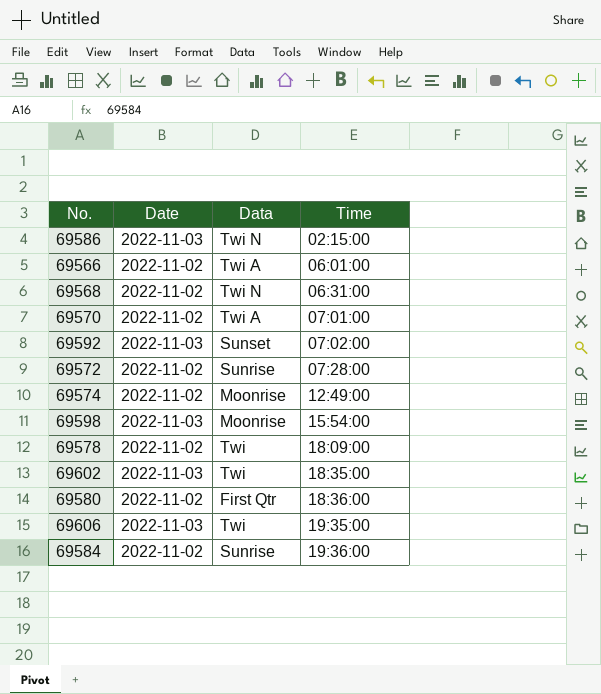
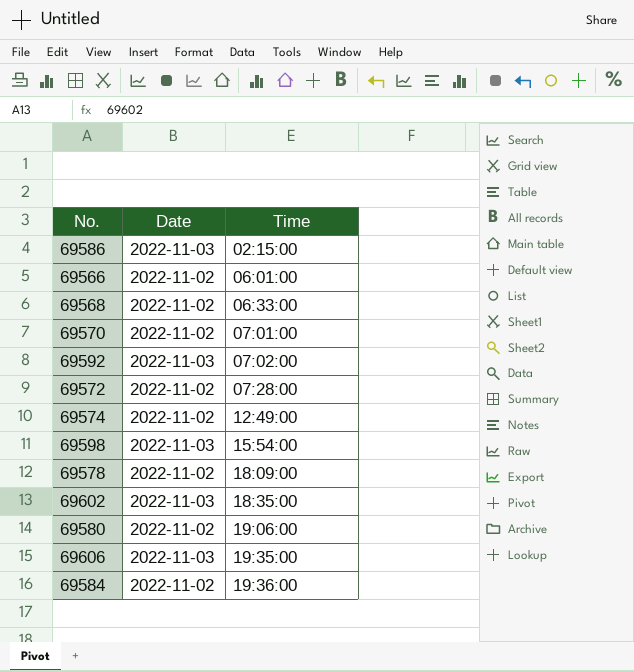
column Data | position: 3 -> none
69568 | Time: 06:31:00 -> 06:33:00
69580 | Time: 18:36:00 -> 19:06:00

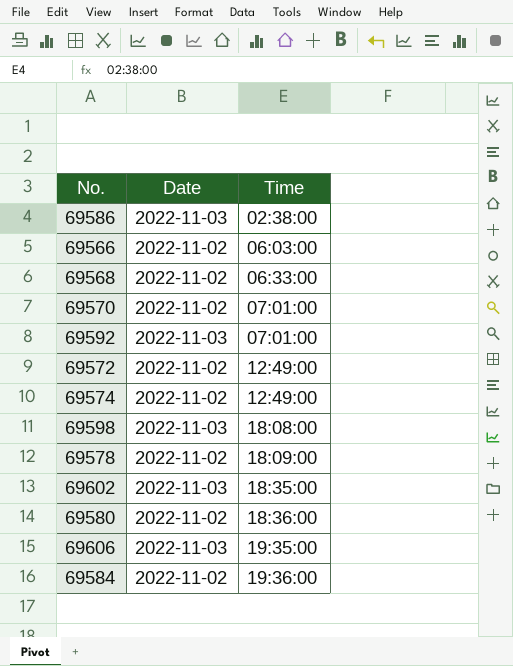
69586 | Time: 02:15:00 -> 02:38:00
69566 | Time: 06:01:00 -> 06:03:00
69592 | Time: 07:02:00 -> 07:01:00
69572 | Time: 07:28:00 -> 12:49:00
69598 | Time: 15:54:00 -> 18:08:00
69580 | Time: 19:06:00 -> 18:36:00

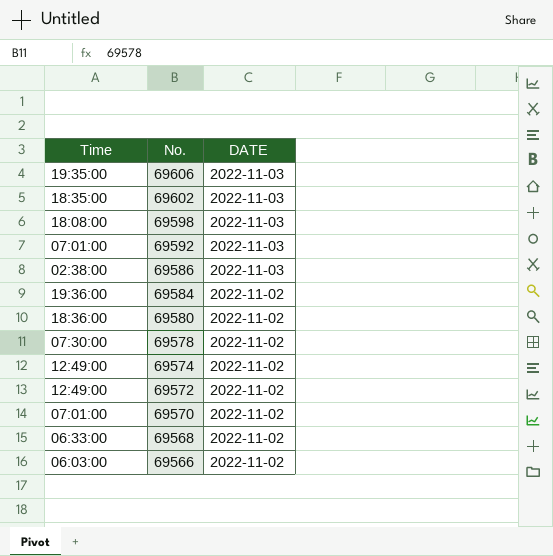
row order: Time ascending -> No. descending
column Time | position: 3 -> 1
column name: Date -> DATE
69578 | Time: 18:09:00 -> 07:30:00

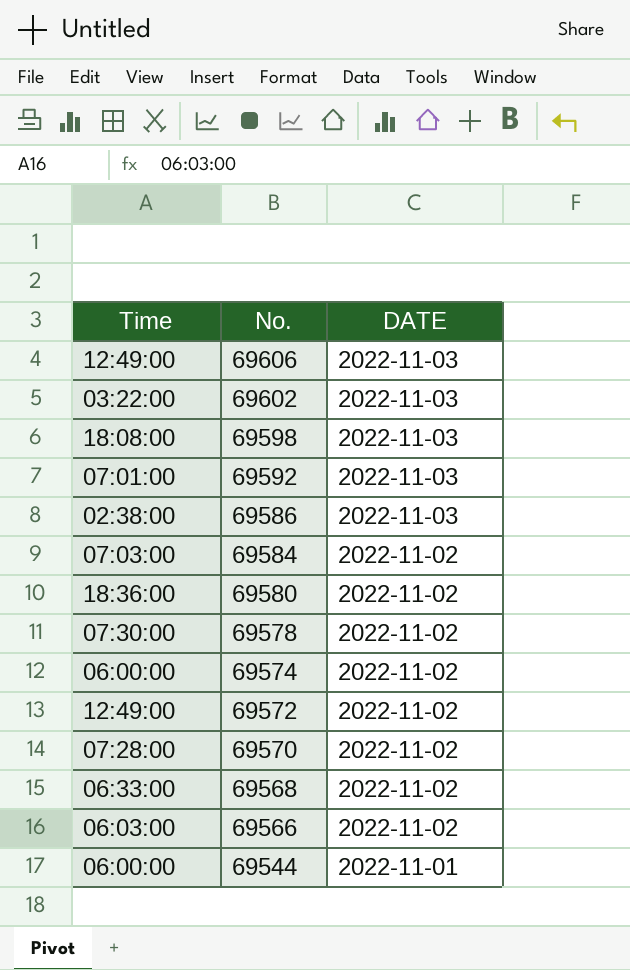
69606 | Time: 19:35:00 -> 12:49:00
69602 | Time: 18:35:00 -> 03:22:00
69584 | Time: 19:36:00 -> 07:03:00
69574 | Time: 12:49:00 -> 06:00:00
69570 | Time: 07:01:00 -> 07:28:00
row 69544: none -> 06:00:00 | 2022-11-01

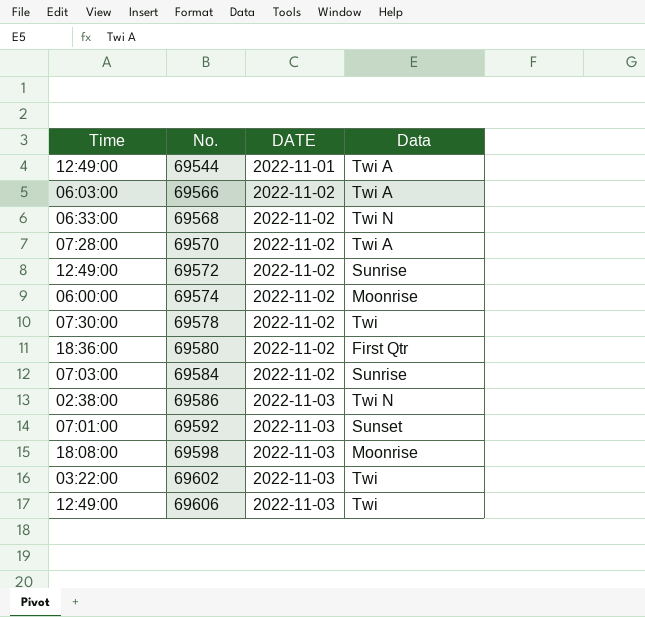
row order: No. descending -> No. ascending
column Data | position: none -> 4
69544 | Time: 06:00:00 -> 12:49:00

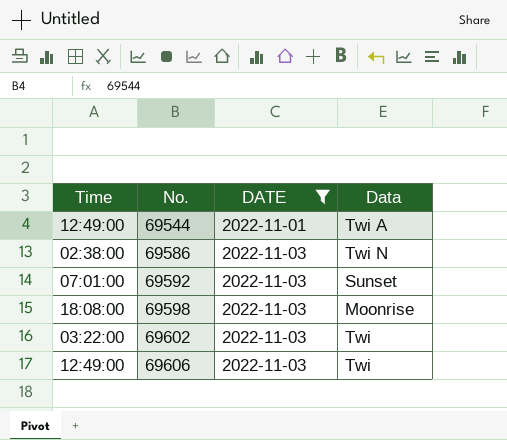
filter: none -> DATE != 2022-11-02

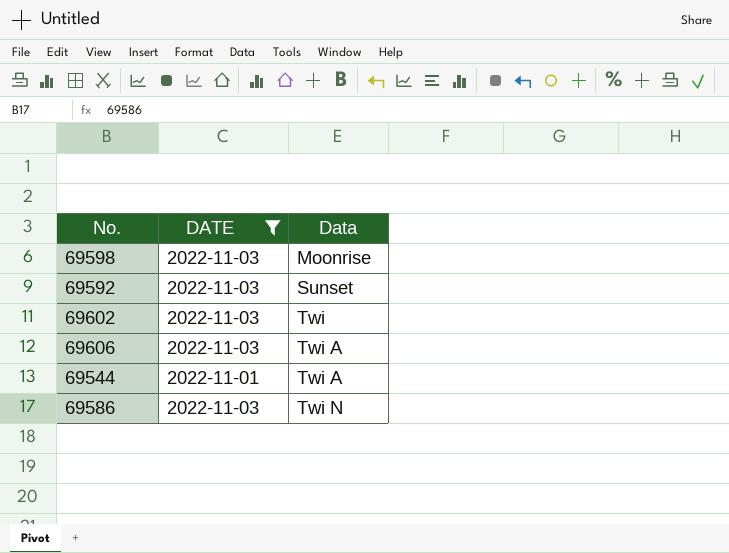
row order: No. ascending -> Data ascending
column Time | position: 1 -> none
69606 | Data: Twi -> Twi A

